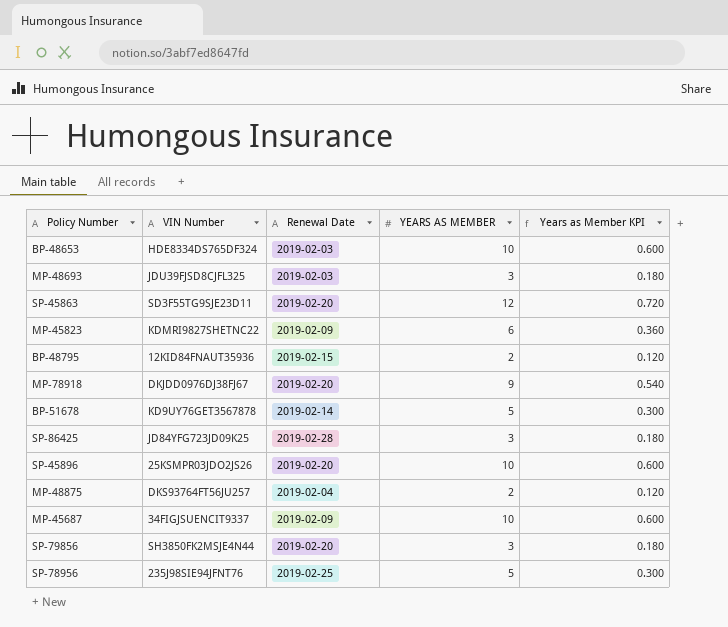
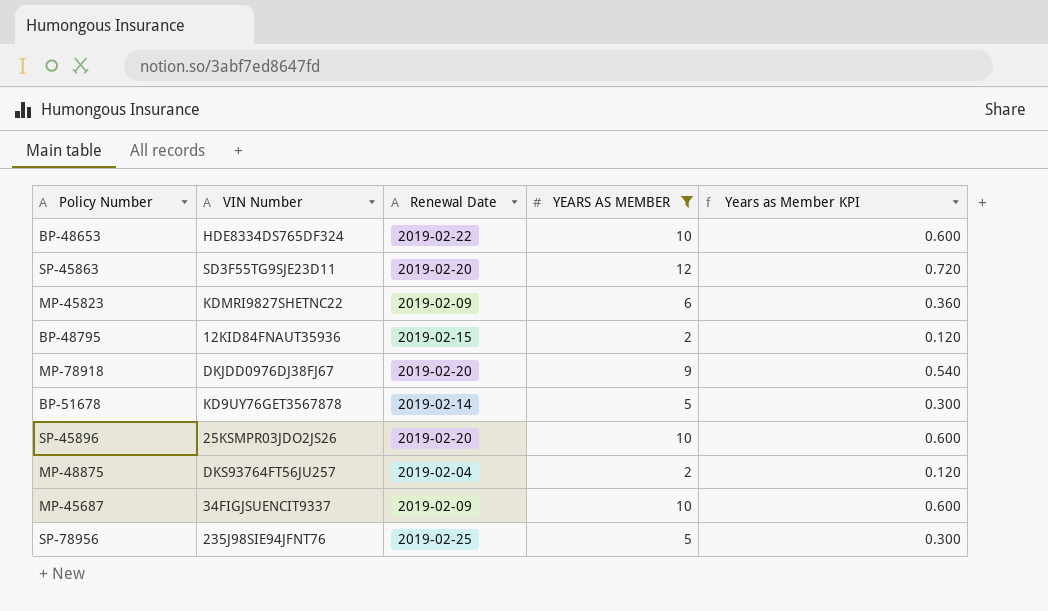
filter: none -> YEARS AS MEMBER != 3
BP-48653 | Renewal Date: 2019-02-03 -> 2019-02-22

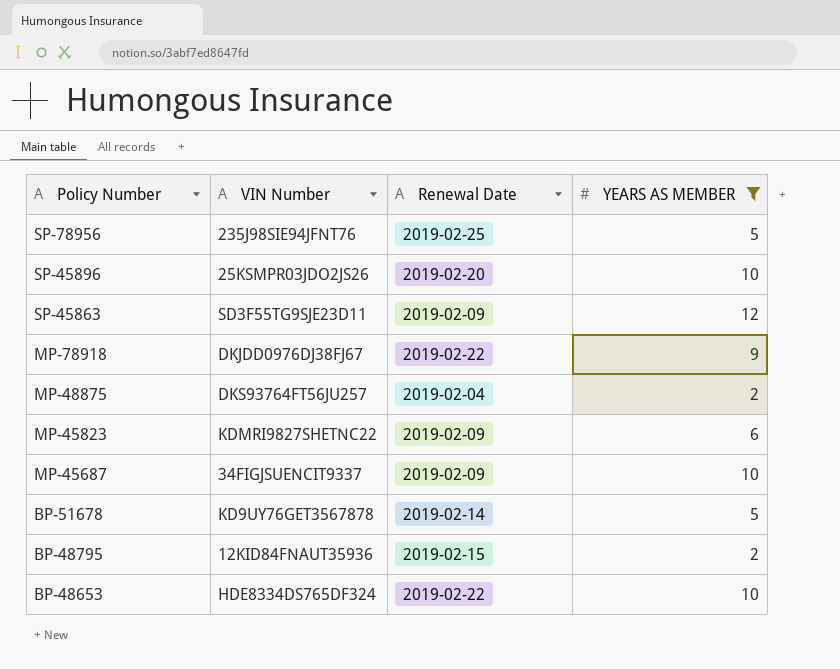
row order: none -> Policy Number descending
column Years as Member KPI | formula: [YEARS AS MEMBER] * 0.06 -> none
SP-45863 | Renewal Date: 2019-02-20 -> 2019-02-09
MP-78918 | Renewal Date: 2019-02-20 -> 2019-02-22

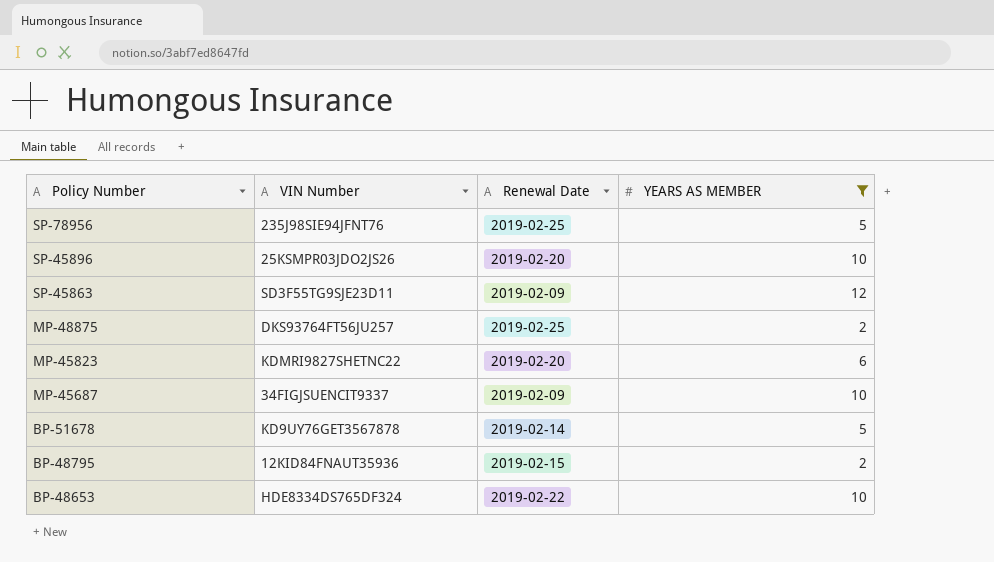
row MP-78918: DKJDD0976DJ38FJ67 | 2019-02-22 | 9 -> none
MP-48875 | Renewal Date: 2019-02-04 -> 2019-02-25
MP-45823 | Renewal Date: 2019-02-09 -> 2019-02-20

